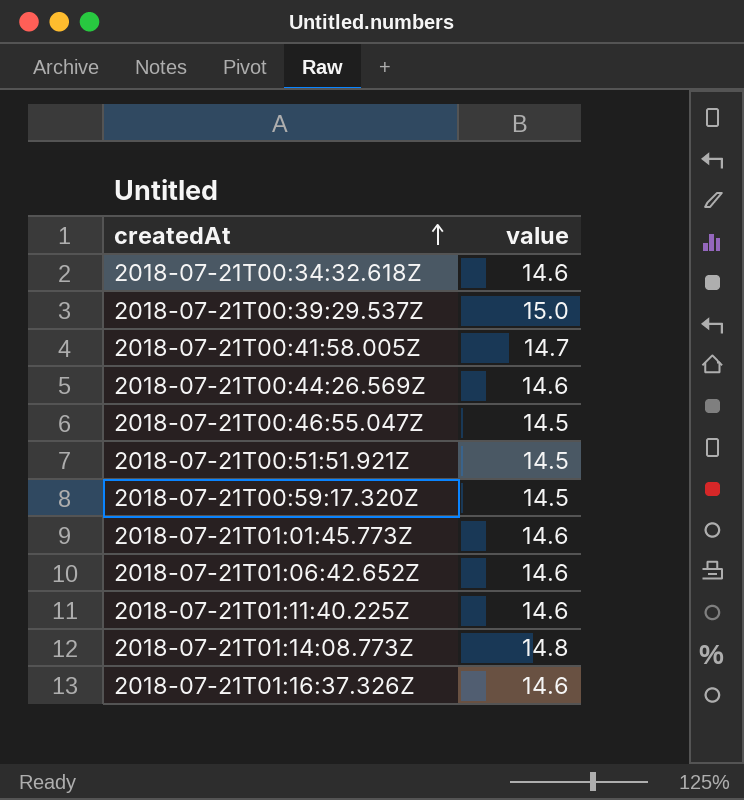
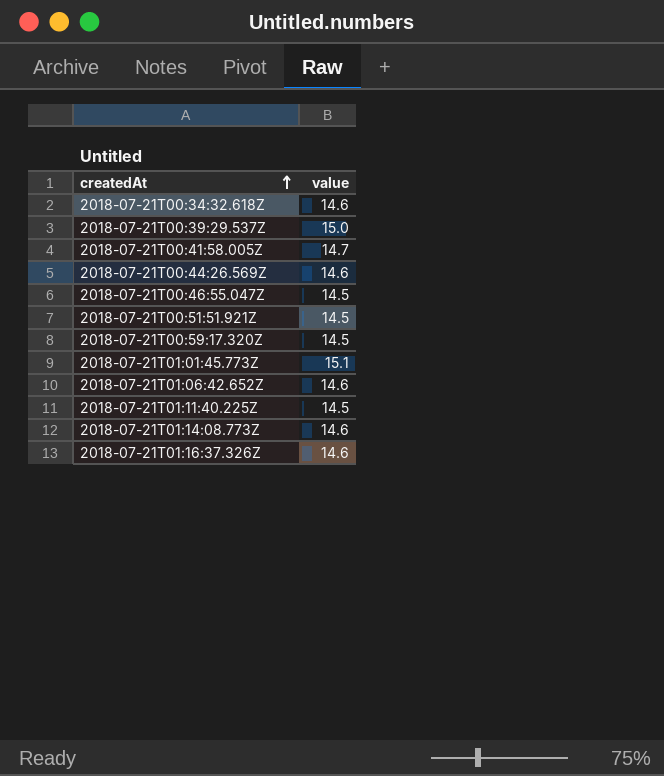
2018-07-21T01:01:45.773Z | value: 14.6 -> 15.1
2018-07-21T01:11:40.225Z | value: 14.6 -> 14.5
2018-07-21T01:14:08.773Z | value: 14.8 -> 14.6

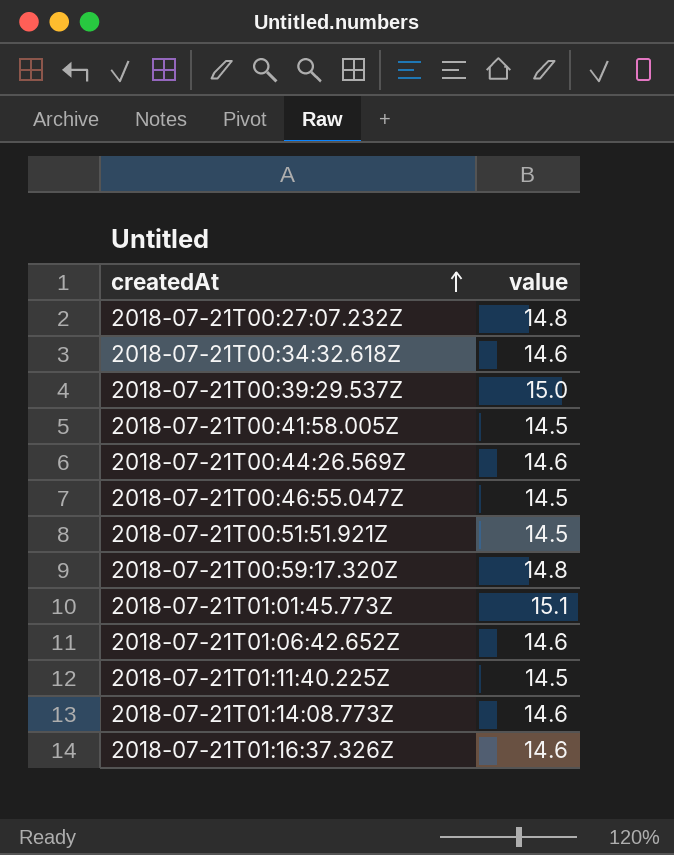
row 2018-07-21T00:27:07.232Z: none -> 14.8
2018-07-21T00:41:58.005Z | value: 14.7 -> 14.5
2018-07-21T00:59:17.320Z | value: 14.5 -> 14.8

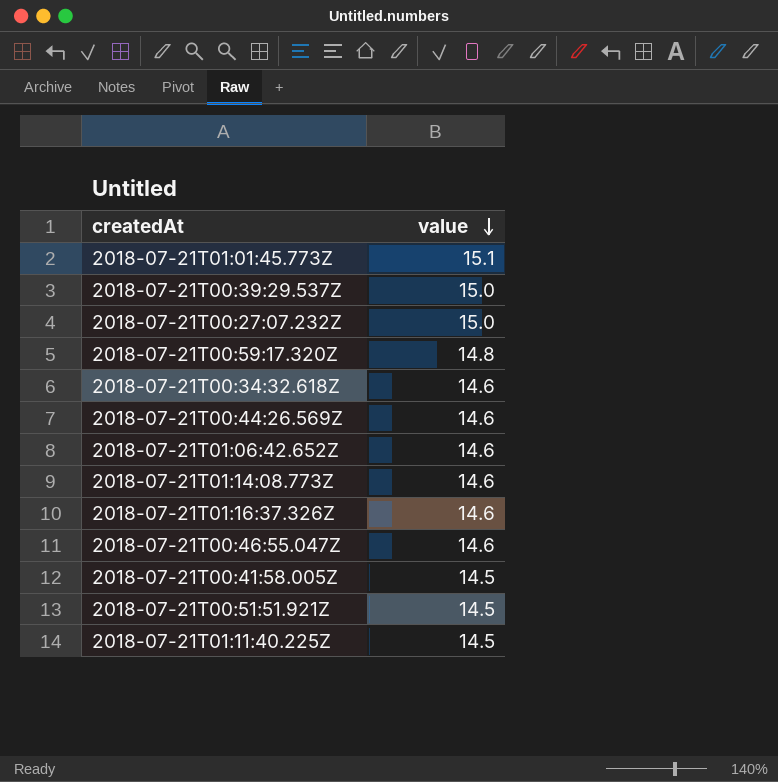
row order: createdAt ascending -> value descending
2018-07-21T00:27:07.232Z | value: 14.8 -> 15.0
2018-07-21T00:46:55.047Z | value: 14.5 -> 14.6

